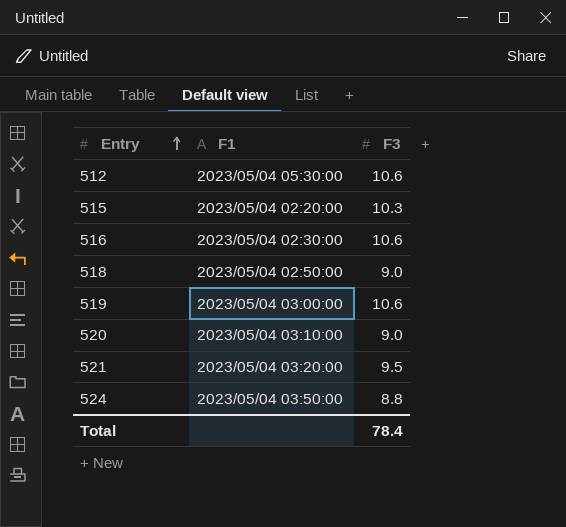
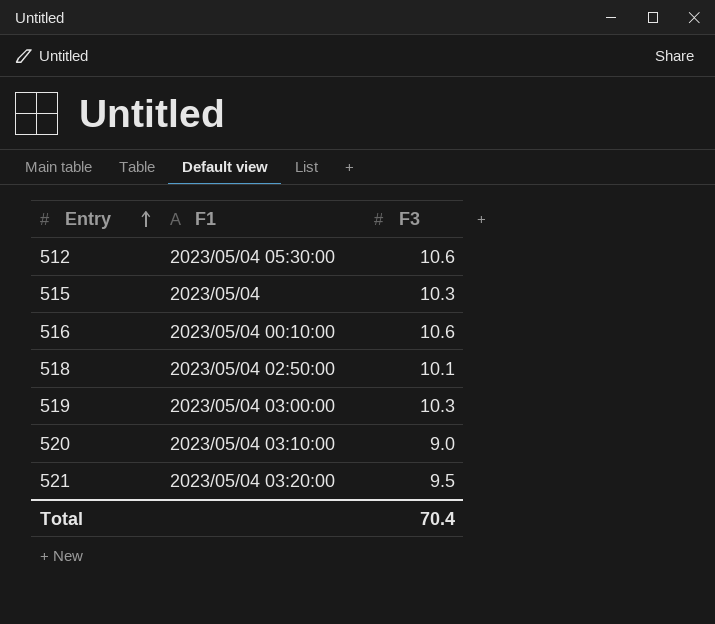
row 524: 2023/05/04 03:50:00 | 8.8 -> none
515 | F1: 2023/05/04 02:20:00 -> 2023/05/04
516 | F1: 2023/05/04 02:30:00 -> 2023/05/04 00:10:00
518 | F3: 9.0 -> 10.1
519 | F3: 10.6 -> 10.3
Total | F3: 78.4 -> 70.4

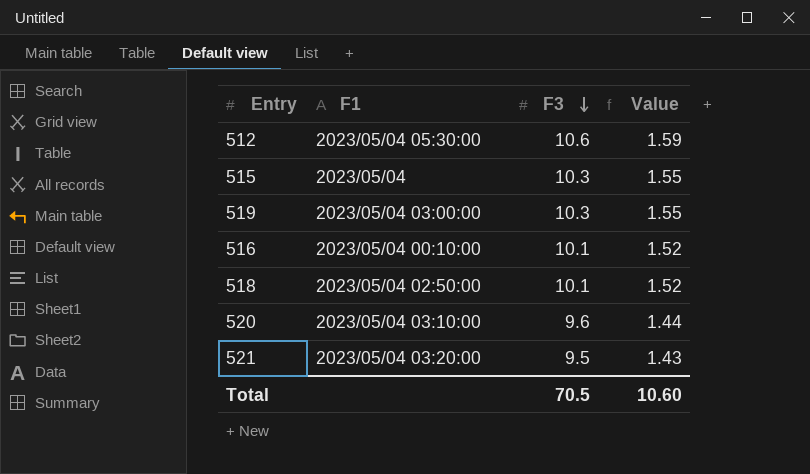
row order: Entry ascending -> F3 descending
column Value | formula: none -> [F3] * 0.15
516 | F3: 10.6 -> 10.1
520 | F3: 9.0 -> 9.6
Total | F3: 70.4 -> 70.5

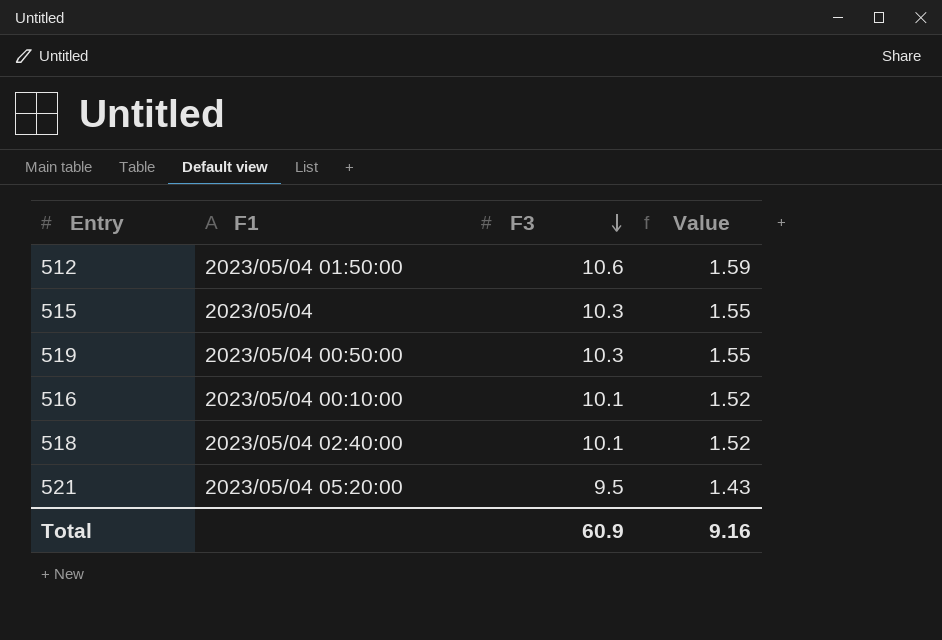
row 520: 2023/05/04 03:10:00 | 9.6 | 1.44 -> none
512 | F1: 2023/05/04 05:30:00 -> 2023/05/04 01:50:00
519 | F1: 2023/05/04 03:00:00 -> 2023/05/04 00:50:00
518 | F1: 2023/05/04 02:50:00 -> 2023/05/04 02:40:00
521 | F1: 2023/05/04 03:20:00 -> 2023/05/04 05:20:00
Total | F3: 70.5 -> 60.9
Total | Value: 10.60 -> 9.16

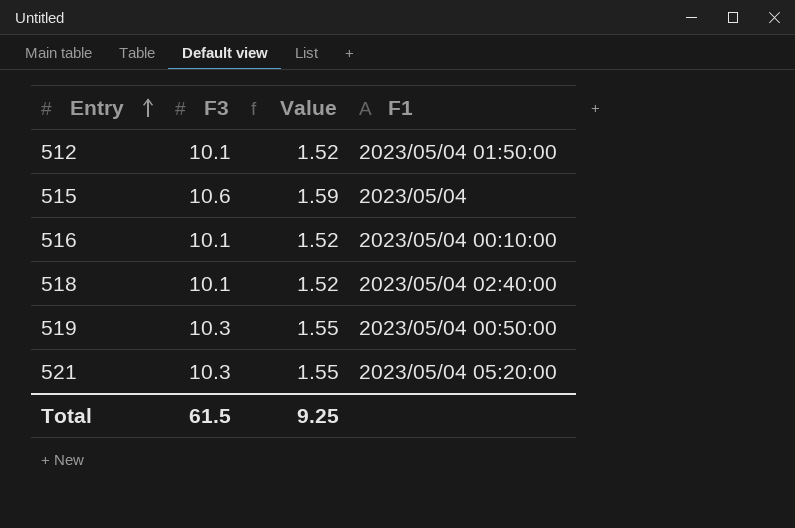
row order: F3 descending -> Entry ascending
column F1 | position: 2 -> 4
512 | F3: 10.6 -> 10.1
512 | Value: 1.59 -> 1.52
515 | F3: 10.3 -> 10.6
515 | Value: 1.55 -> 1.59
521 | F3: 9.5 -> 10.3
521 | Value: 1.43 -> 1.55
Total | F3: 60.9 -> 61.5
Total | Value: 9.16 -> 9.25

